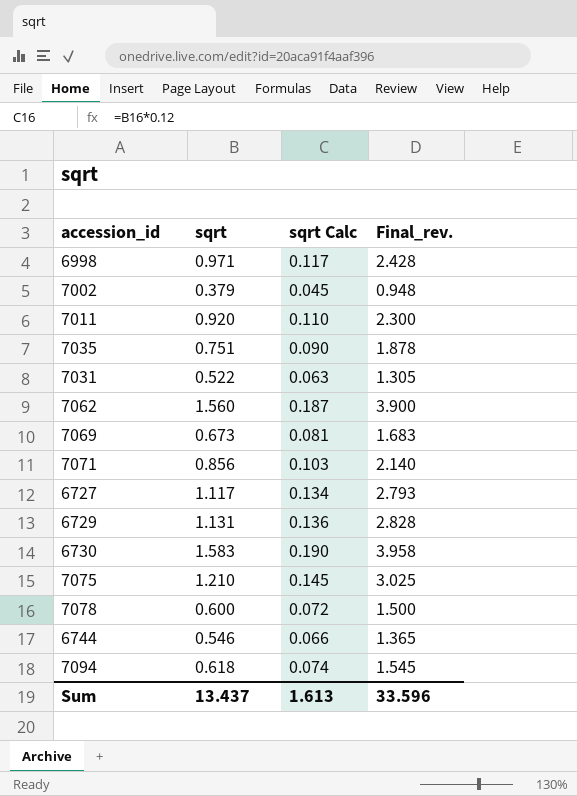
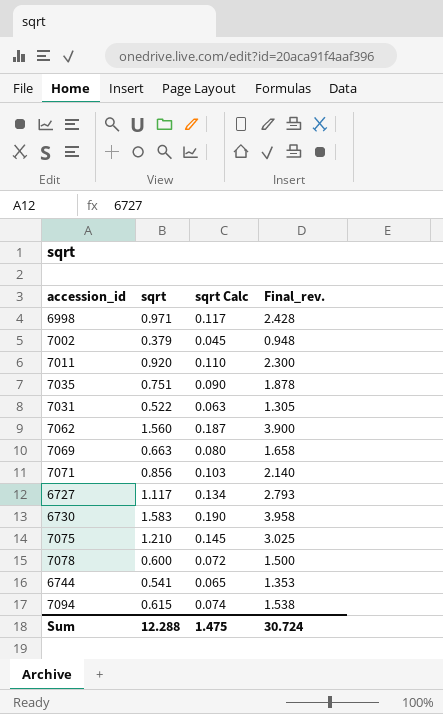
row 6729: 1.131 | 0.136 | 2.828 -> none
7069 | sqrt: 0.673 -> 0.663
7069 | sqrt Calc: 0.081 -> 0.080
7069 | Final_rev.: 1.683 -> 1.658
6744 | sqrt: 0.546 -> 0.541
6744 | sqrt Calc: 0.066 -> 0.065
6744 | Final_rev.: 1.365 -> 1.353
7094 | sqrt: 0.618 -> 0.615
7094 | Final_rev.: 1.545 -> 1.538
Sum | sqrt: 13.437 -> 12.288
Sum | sqrt Calc: 1.613 -> 1.475
Sum | Final_rev.: 33.596 -> 30.724

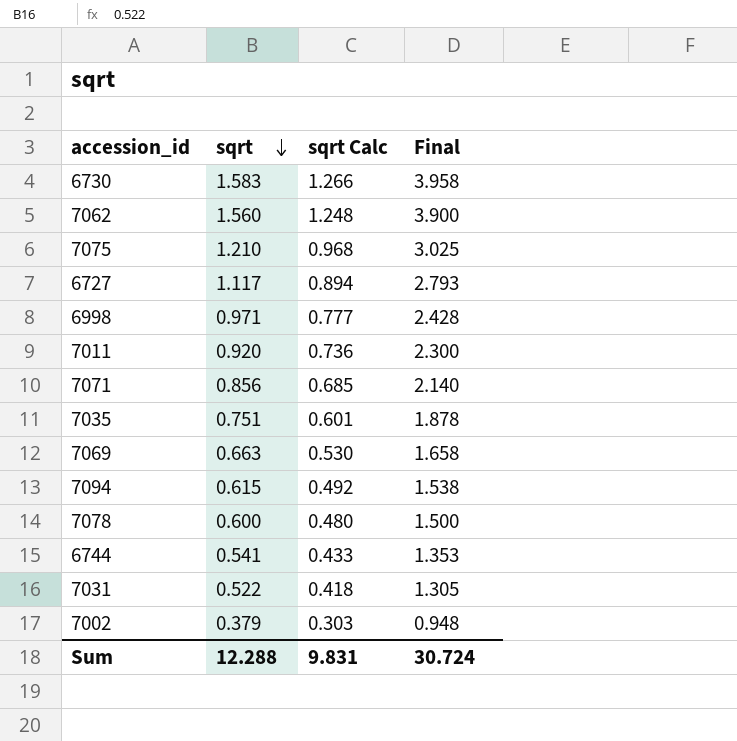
row order: none -> sqrt descending
column sqrt Calc | formula: [sqrt] * 0.12 -> [sqrt] * 0.8
column name: Final_rev. -> Final
Sum | sqrt Calc: 1.475 -> 9.831

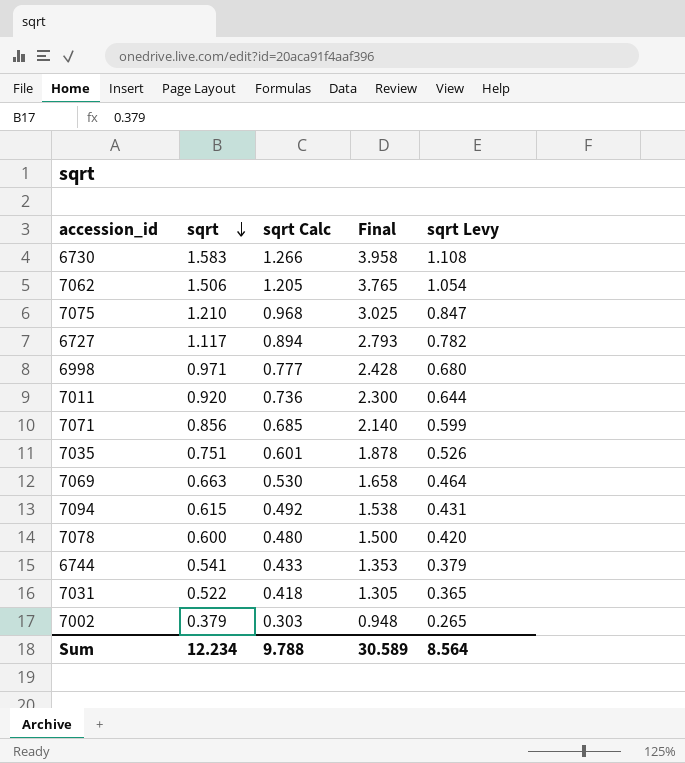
column sqrt Levy | formula: none -> [sqrt] * 0.7
7062 | sqrt: 1.560 -> 1.506
7062 | sqrt Calc: 1.248 -> 1.205
7062 | Final: 3.900 -> 3.765
Sum | sqrt: 12.288 -> 12.234
Sum | sqrt Calc: 9.831 -> 9.788
Sum | Final: 30.724 -> 30.589

